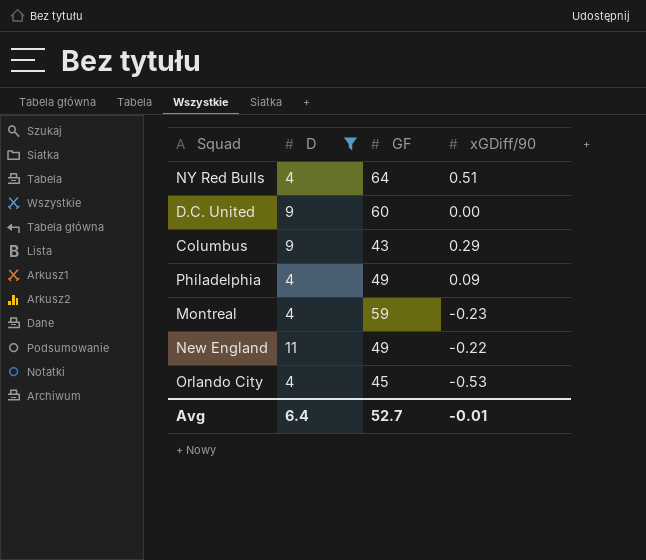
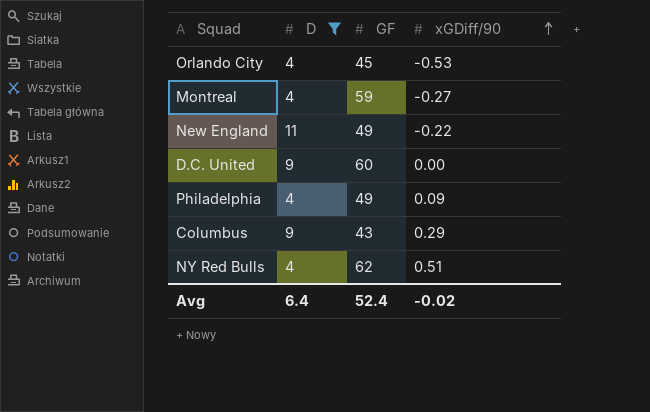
row order: none -> xGDiff/90 ascending
Montreal | xGDiff/90: -0.23 -> -0.27
NY Red Bulls | GF: 64 -> 62
Avg | GF: 52.7 -> 52.4
Avg | xGDiff/90: -0.01 -> -0.02

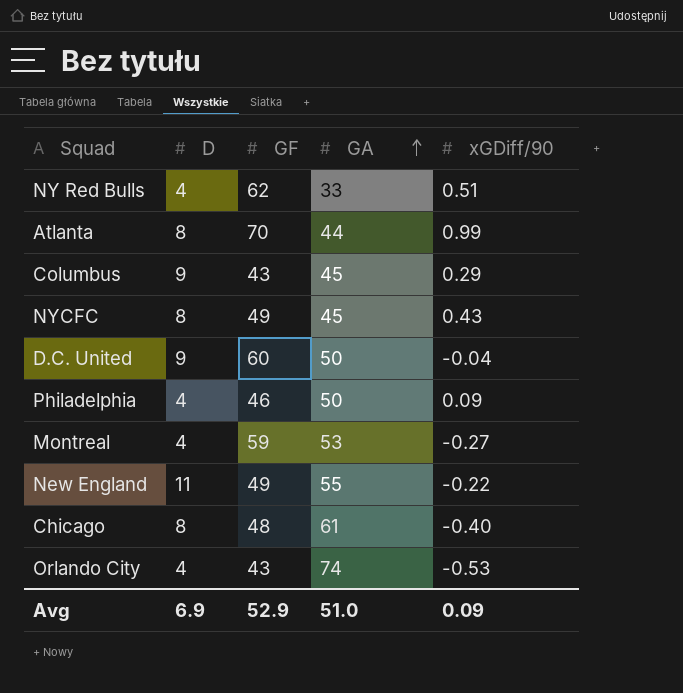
filter: D != 8 -> none
row order: xGDiff/90 ascending -> GA ascending
column GA | position: none -> 4
D.C. United | xGDiff/90: 0.00 -> -0.04
Philadelphia | GF: 49 -> 46
Orlando City | GF: 45 -> 43
Avg | D: 6.4 -> 6.9
Avg | GF: 52.4 -> 52.9
Avg | xGDiff/90: -0.02 -> 0.09

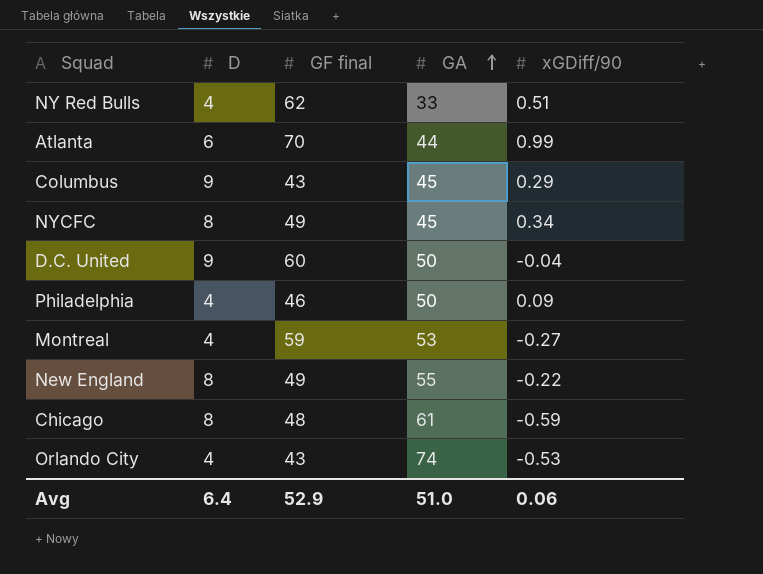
column name: GF -> GF final
Atlanta | D: 8 -> 6
NYCFC | xGDiff/90: 0.43 -> 0.34
New England | D: 11 -> 8
Chicago | xGDiff/90: -0.40 -> -0.59
Avg | D: 6.9 -> 6.4
Avg | xGDiff/90: 0.09 -> 0.06

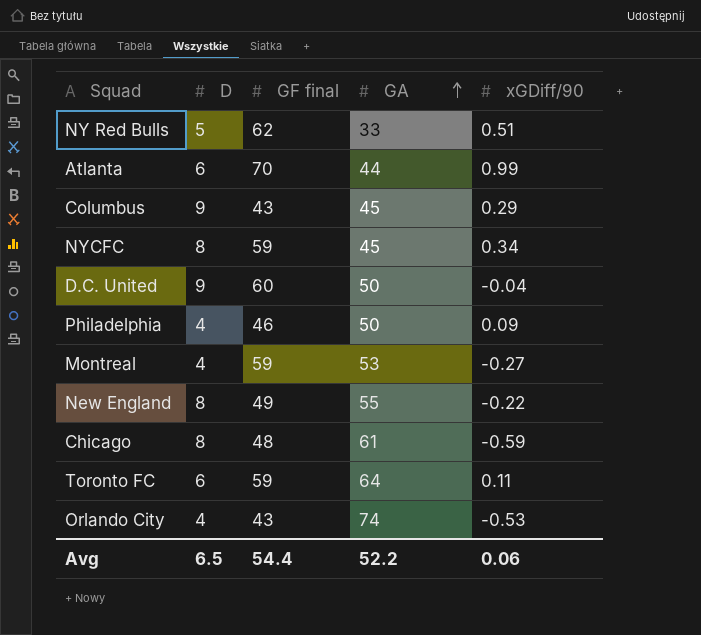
NY Red Bulls | D: 4 -> 5
NYCFC | GF final: 49 -> 59
row Toronto FC: none -> 6 | 59 | 64 | 0.11
Avg | D: 6.4 -> 6.5
Avg | GF final: 52.9 -> 54.4
Avg | GA: 51.0 -> 52.2

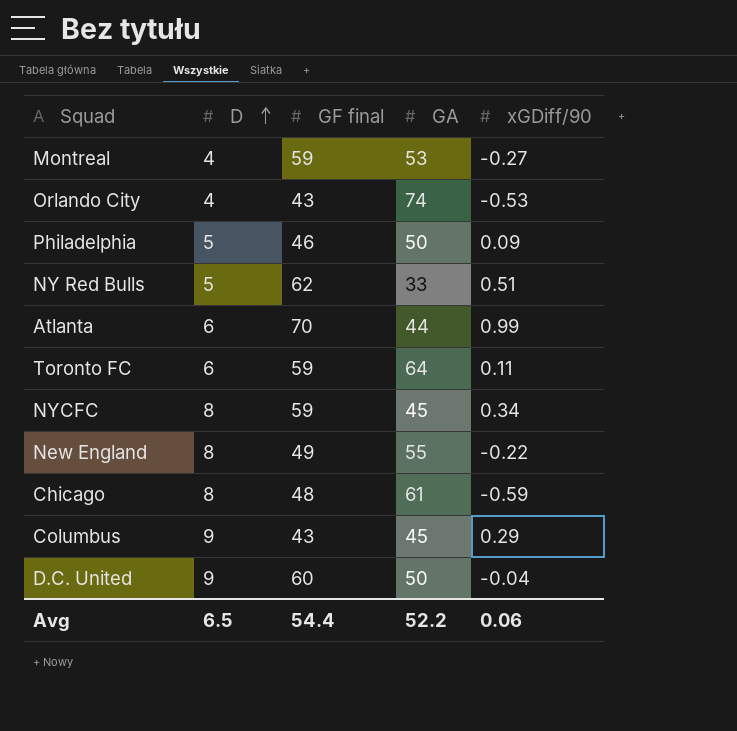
row order: GA ascending -> D ascending
Philadelphia | D: 4 -> 5

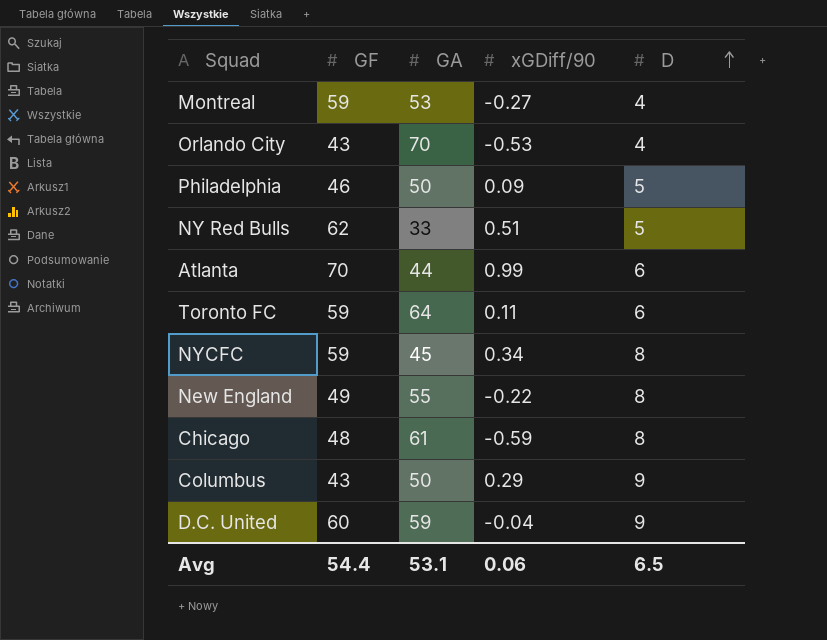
column name: GF final -> GF
column D | position: 2 -> 5
Orlando City | GA: 74 -> 70
Columbus | GA: 45 -> 50
D.C. United | GA: 50 -> 59
Avg | GA: 52.2 -> 53.1

